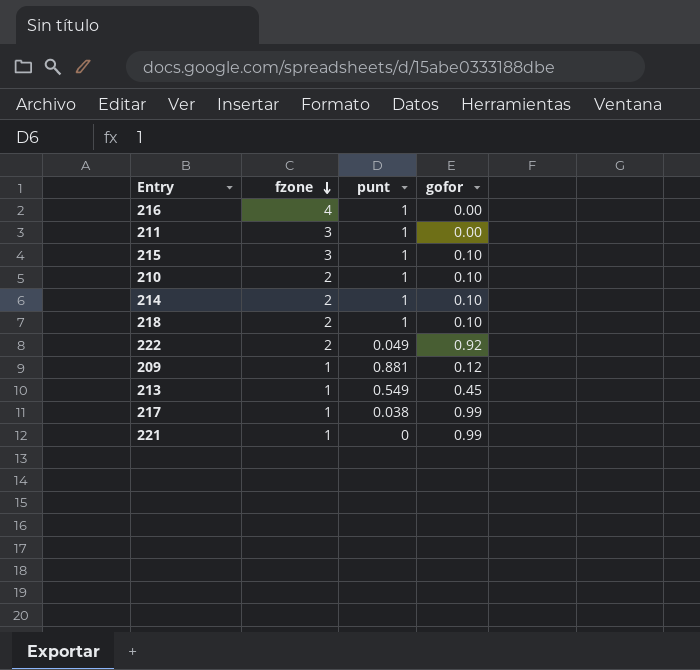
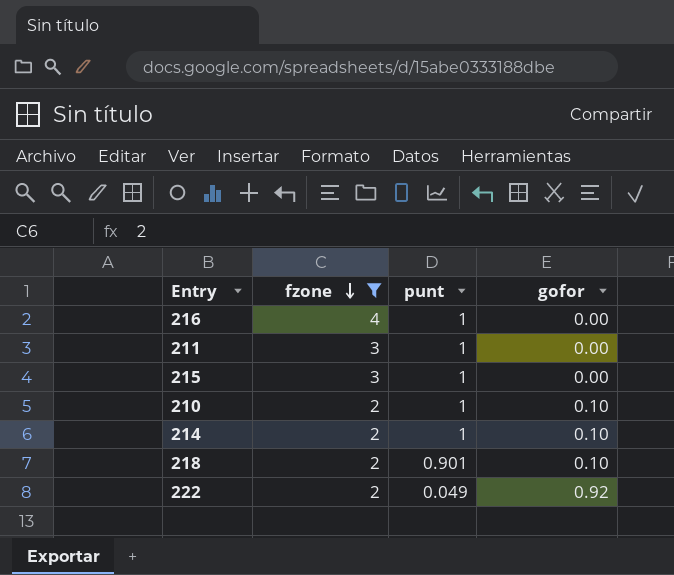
filter: none -> fzone != 1
215 | gofor: 0.10 -> 0.00
218 | punt: 1 -> 0.901

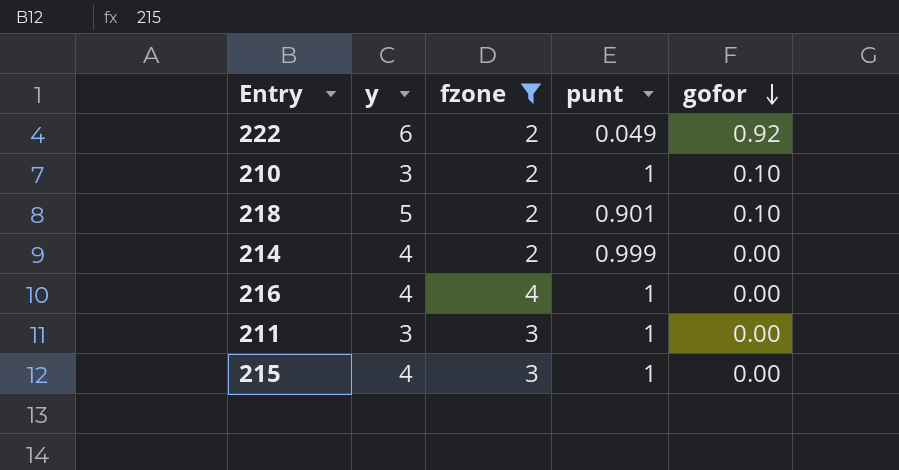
row order: fzone descending -> gofor descending
column y | position: none -> 2
214 | punt: 1 -> 0.999
214 | gofor: 0.10 -> 0.00

